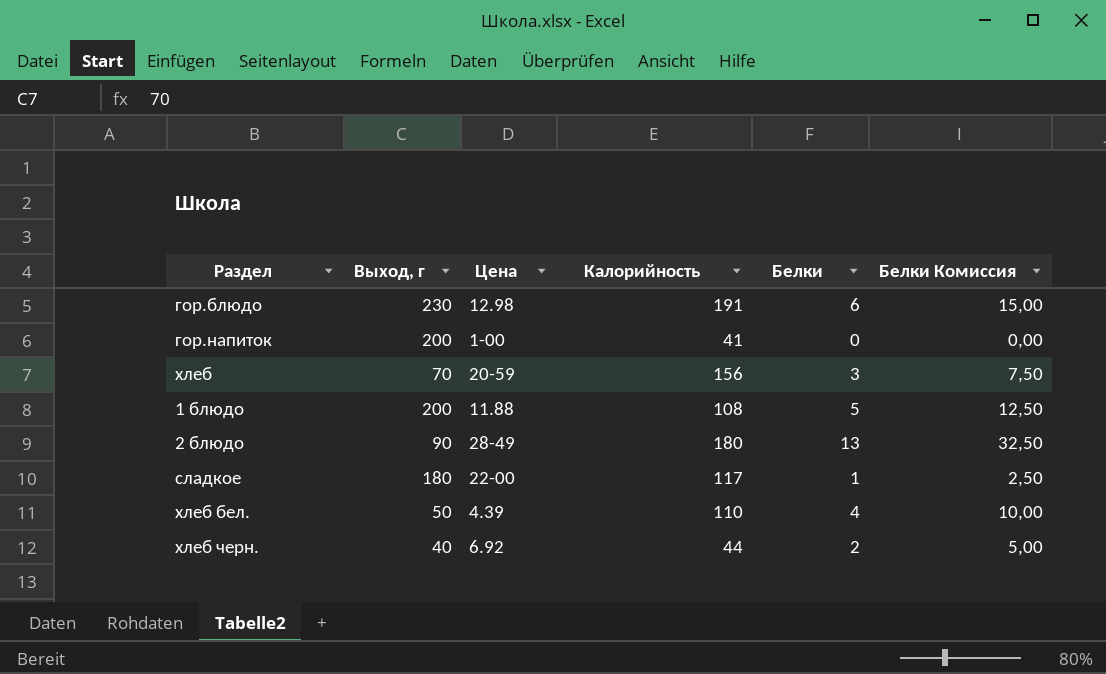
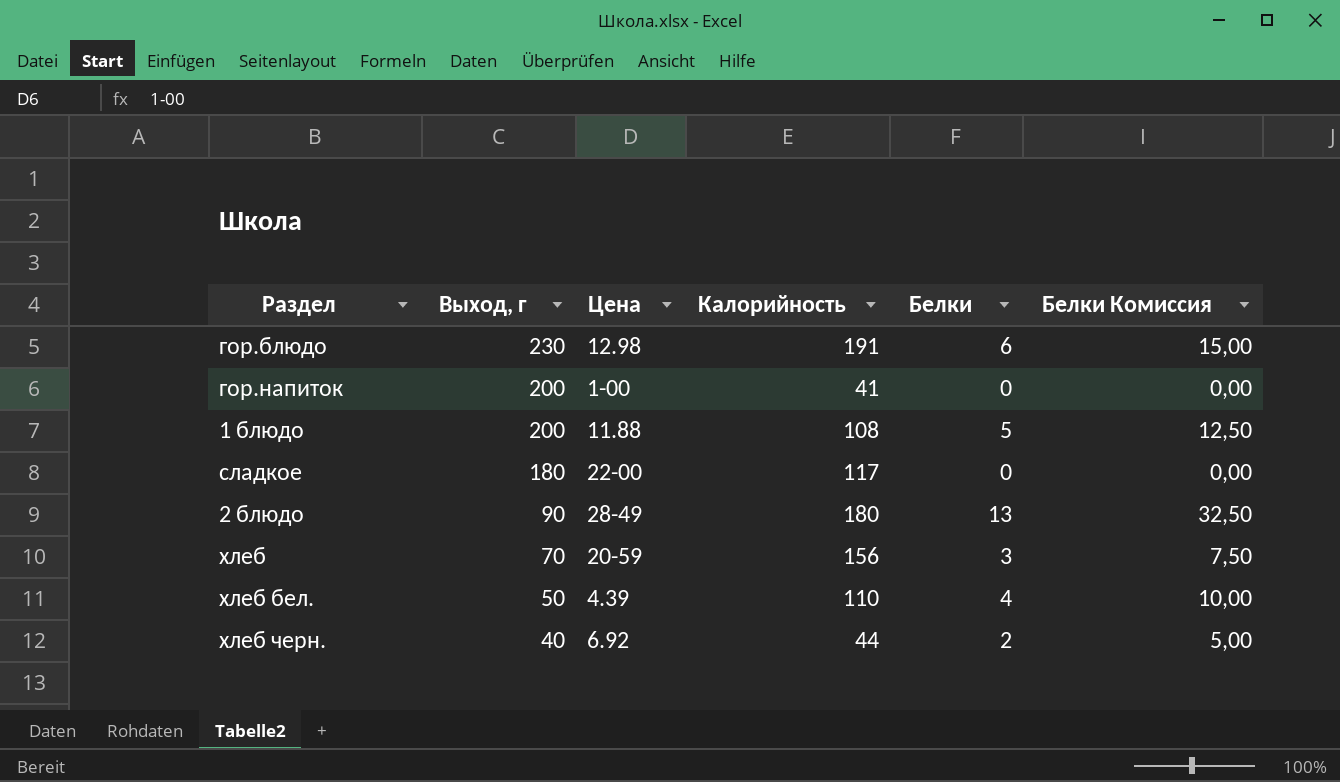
row order: none -> Выход, г descending
сладкое | Белки: 1 -> 0
сладкое | Белки Комиссия: 2,50 -> 0,00

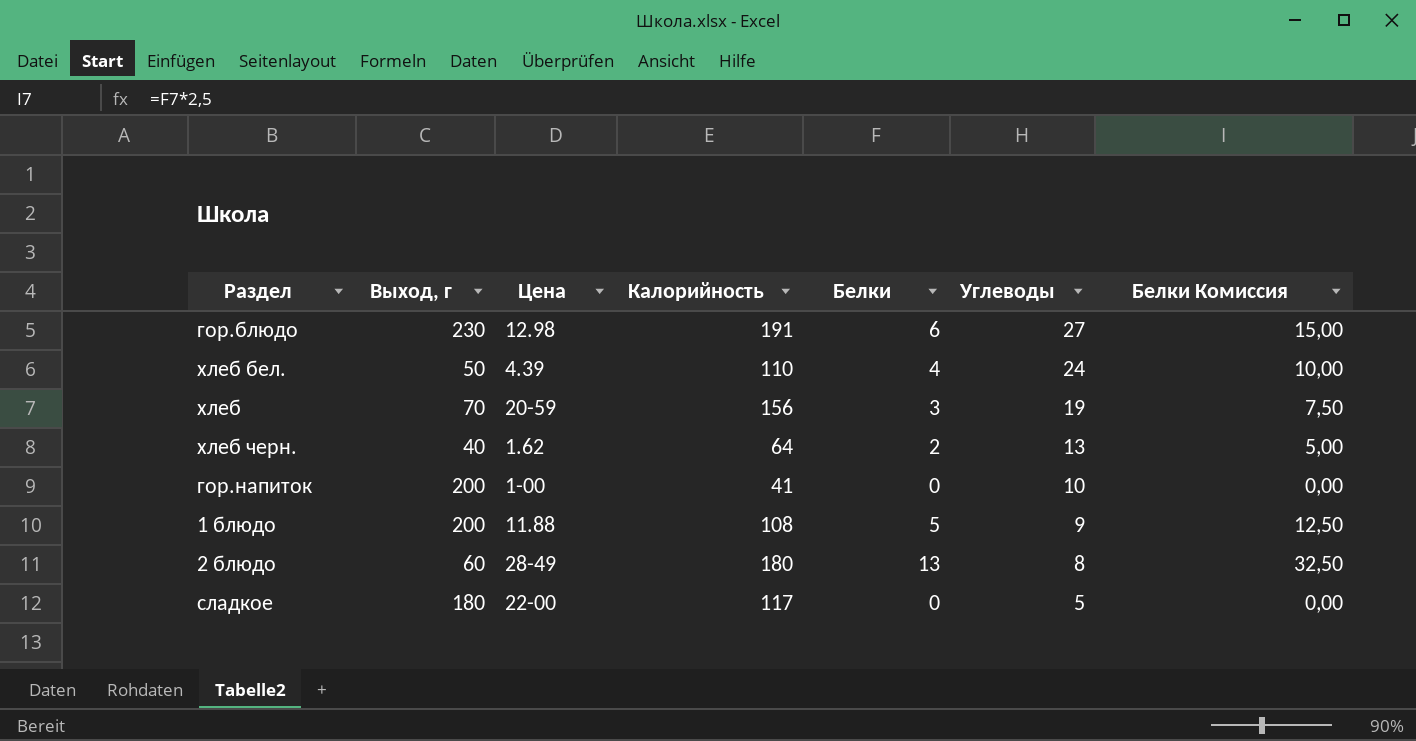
row order: Выход, г descending -> Углеводы descending
column Углеводы | position: none -> 6
хлеб черн. | Цена: 6.92 -> 1.62
хлеб черн. | Калорийность: 44 -> 64
2 блюдо | Выход, г: 90 -> 60

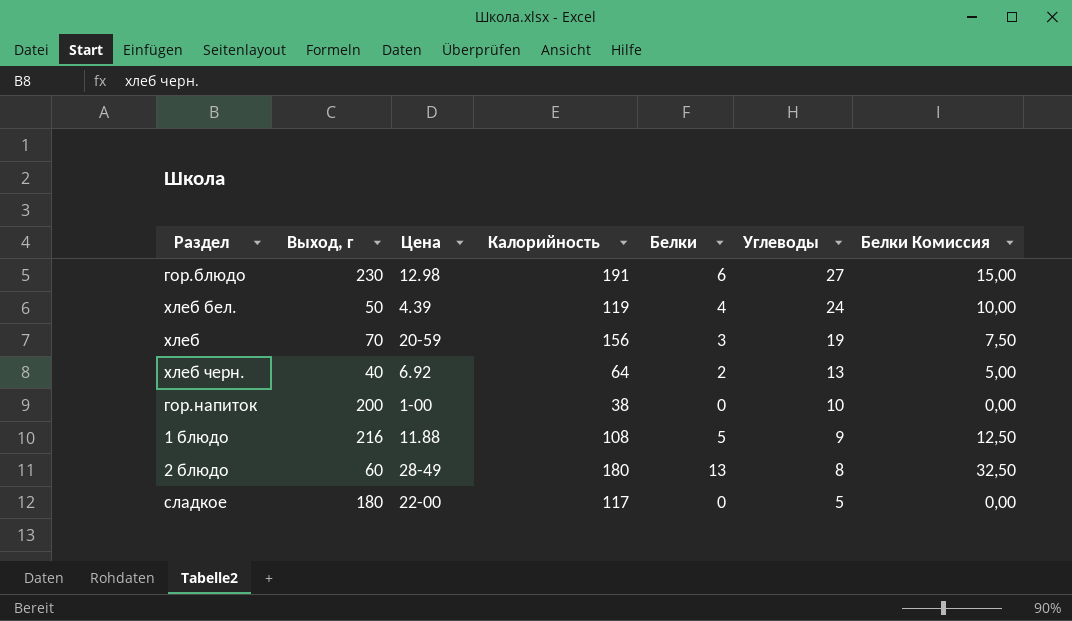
хлеб бел. | Калорийность: 110 -> 119
хлеб черн. | Цена: 1.62 -> 6.92
гор.напиток | Калорийность: 41 -> 38
1 блюдо | Выход, г: 200 -> 216

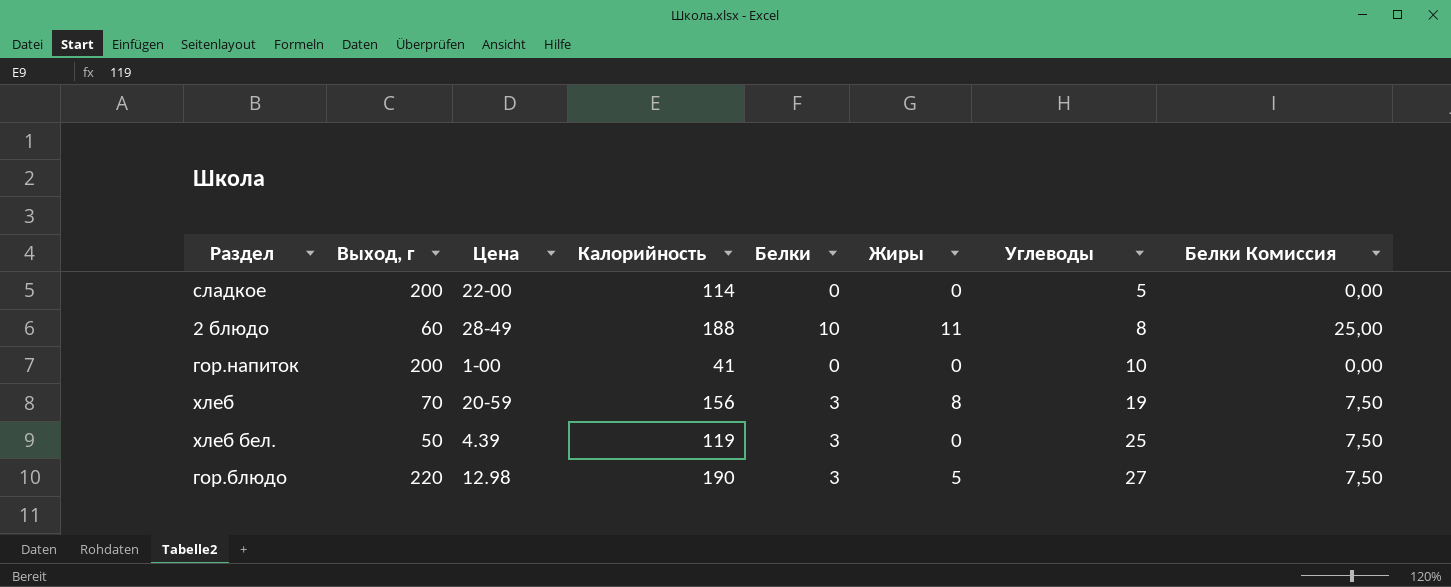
row order: Углеводы descending -> Углеводы ascending
column Жиры | position: none -> 6
row хлеб черн.: 40 | 6.92 | 64 | 2 | 13 | 5,00 -> none
row 1 блюдо: 216 | 11.88 | 108 | 5 | 9 | 12,50 -> none
сладкое | Выход, г: 180 -> 200
сладкое | Калорийность: 117 -> 114
2 блюдо | Калорийность: 180 -> 188
2 блюдо | Белки: 13 -> 10
2 блюдо | Белки Комиссия: 32,50 -> 25,00
гор.напиток | Калорийность: 38 -> 41
хлеб бел. | Белки: 4 -> 3
хлеб бел. | Углеводы: 24 -> 25
хлеб бел. | Белки Комиссия: 10,00 -> 7,50
гор.блюдо | Выход, г: 230 -> 220
гор.блюдо | Калорийность: 191 -> 190
гор.блюдо | Белки: 6 -> 3
гор.блюдо | Белки Комиссия: 15,00 -> 7,50

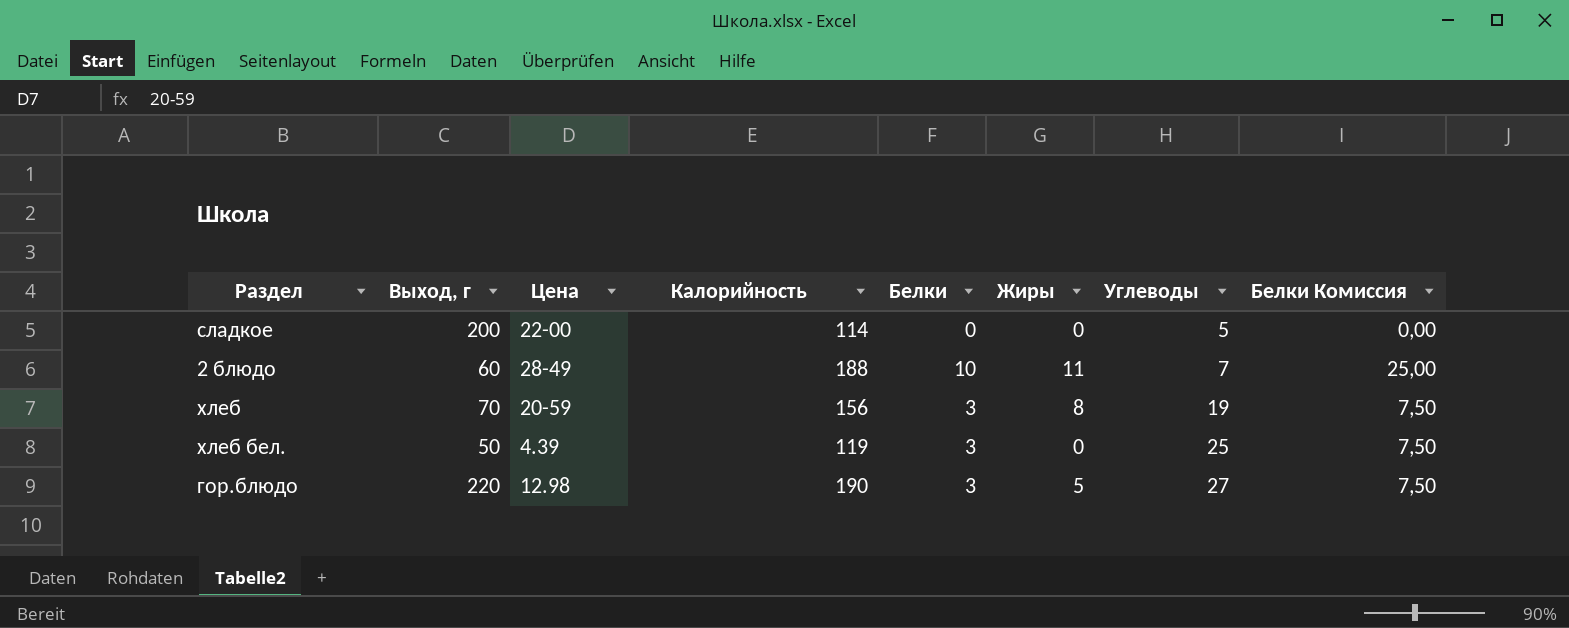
row гор.напиток: 200 | 1-00 | 41 | 0 | 0 | 10 | 0,00 -> none
2 блюдо | Углеводы: 8 -> 7

